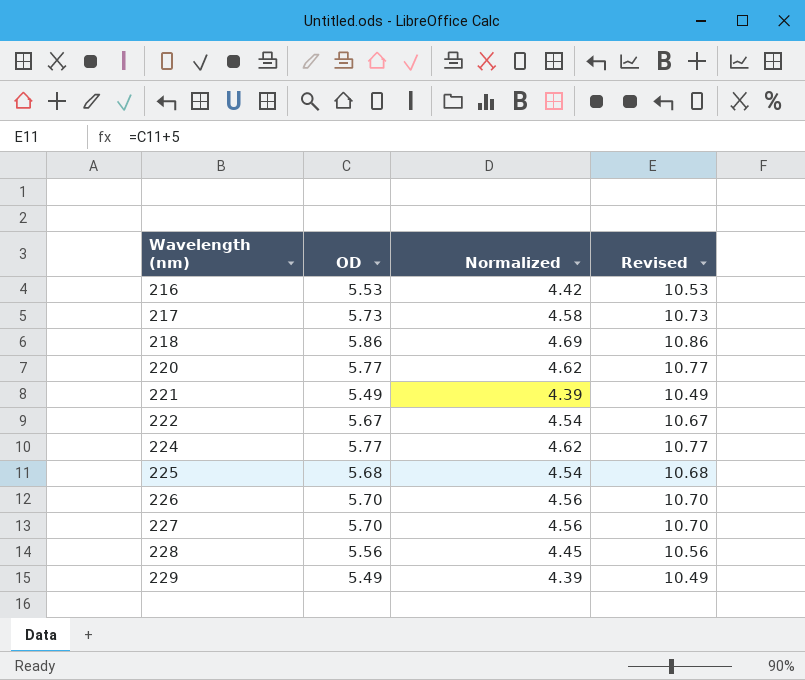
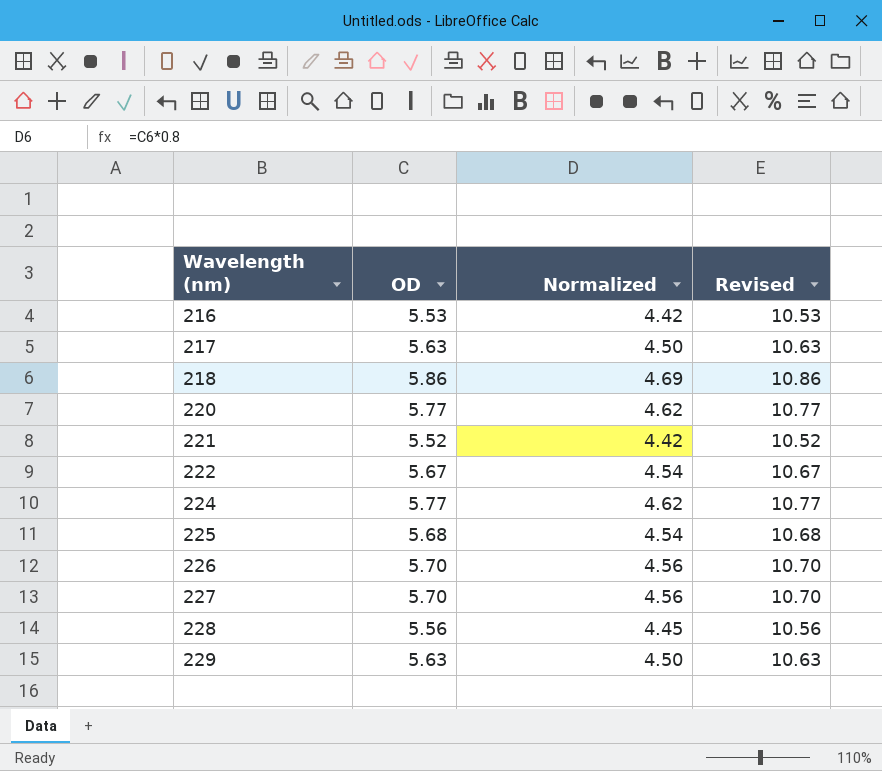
217 | OD: 5.73 -> 5.63
217 | Normalized: 4.58 -> 4.50
217 | Revised: 10.73 -> 10.63
221 | OD: 5.49 -> 5.52
221 | Normalized: 4.39 -> 4.42
221 | Revised: 10.49 -> 10.52
229 | OD: 5.49 -> 5.63
229 | Normalized: 4.39 -> 4.50
229 | Revised: 10.49 -> 10.63

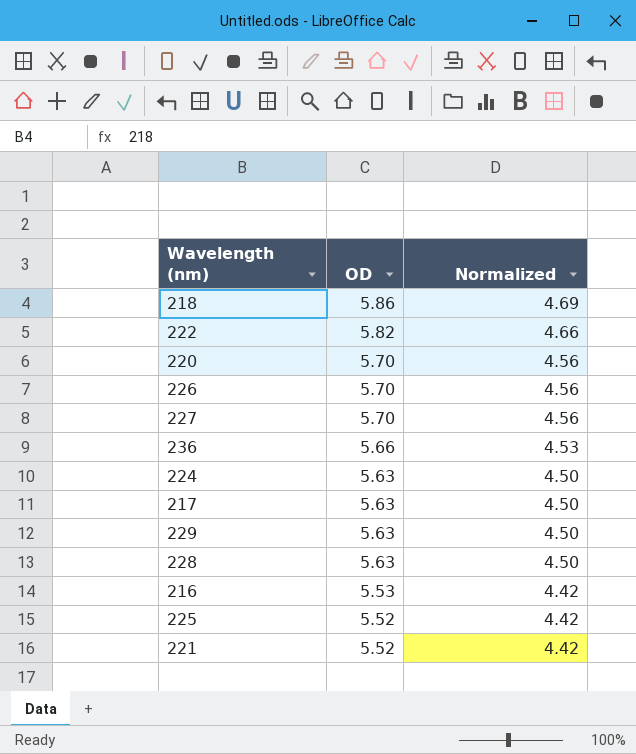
row order: Wavelength (nm) ascending -> OD descending
column Revised | formula: [OD] + 5 -> none
222 | OD: 5.67 -> 5.82
222 | Normalized: 4.54 -> 4.66
220 | OD: 5.77 -> 5.70
220 | Normalized: 4.62 -> 4.56
row 236: none -> 5.66 | 4.53
224 | OD: 5.77 -> 5.63
224 | Normalized: 4.62 -> 4.50
228 | OD: 5.56 -> 5.63
228 | Normalized: 4.45 -> 4.50
225 | OD: 5.68 -> 5.52
225 | Normalized: 4.54 -> 4.42

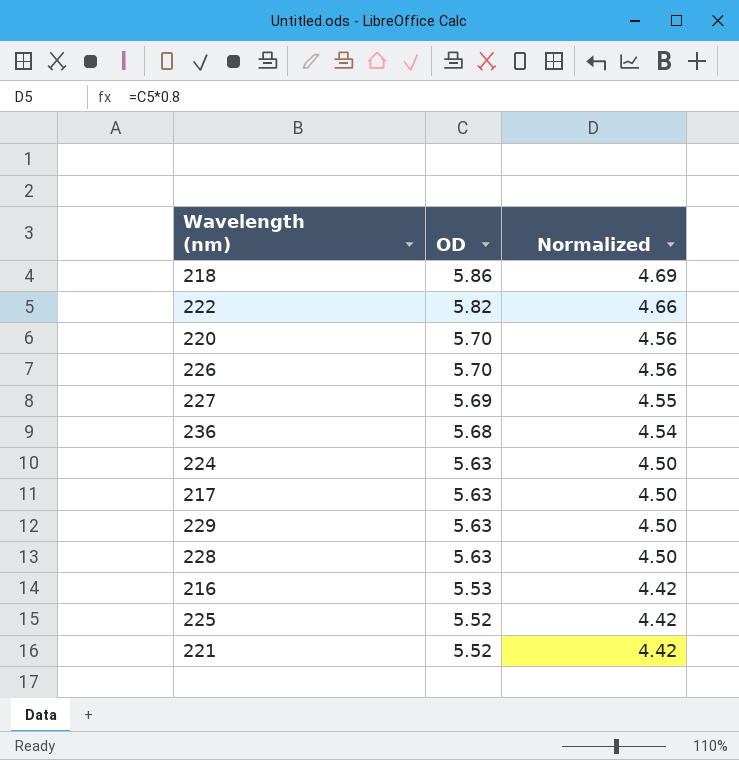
227 | OD: 5.70 -> 5.69
227 | Normalized: 4.56 -> 4.55
236 | OD: 5.66 -> 5.68
236 | Normalized: 4.53 -> 4.54

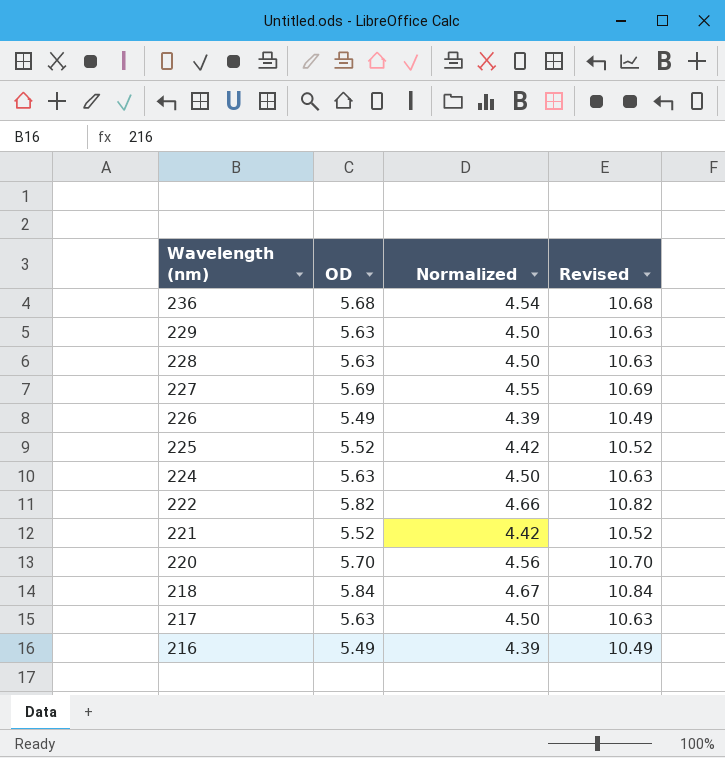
row order: OD descending -> Wavelength (nm) descending
column Revised | formula: none -> [OD] + 5
226 | OD: 5.70 -> 5.49
226 | Normalized: 4.56 -> 4.39
218 | OD: 5.86 -> 5.84
218 | Normalized: 4.69 -> 4.67
216 | OD: 5.53 -> 5.49
216 | Normalized: 4.42 -> 4.39

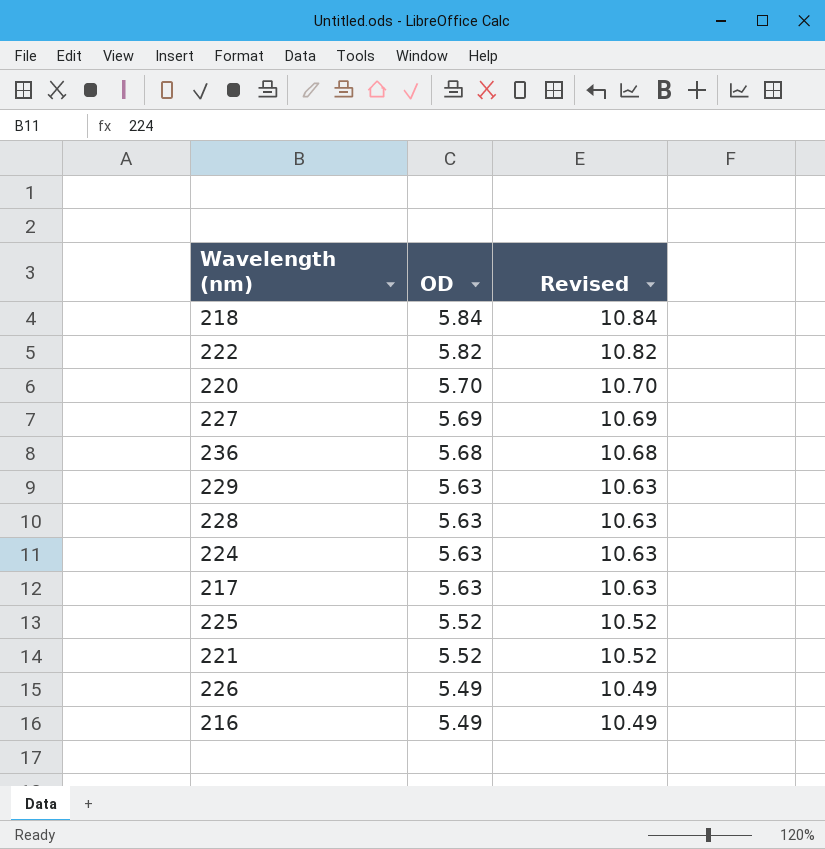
row order: Wavelength (nm) descending -> OD descending
column Normalized | formula: [OD] * 0.8 -> none

